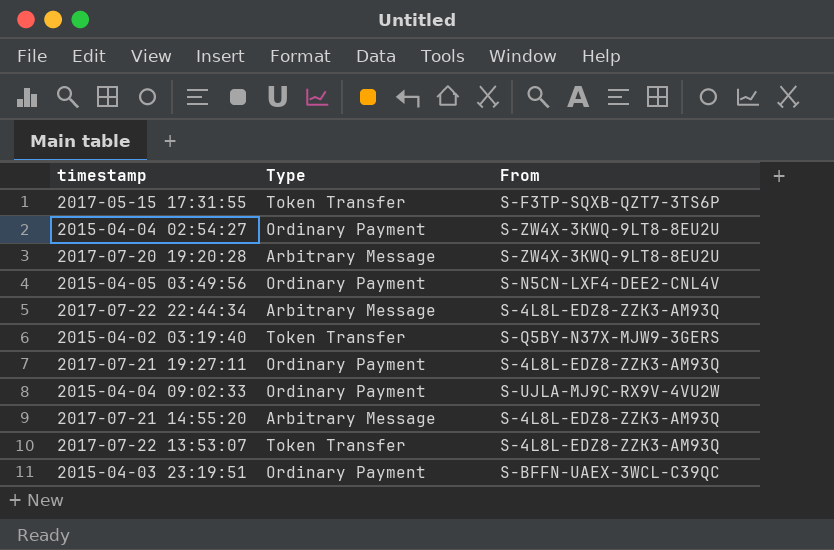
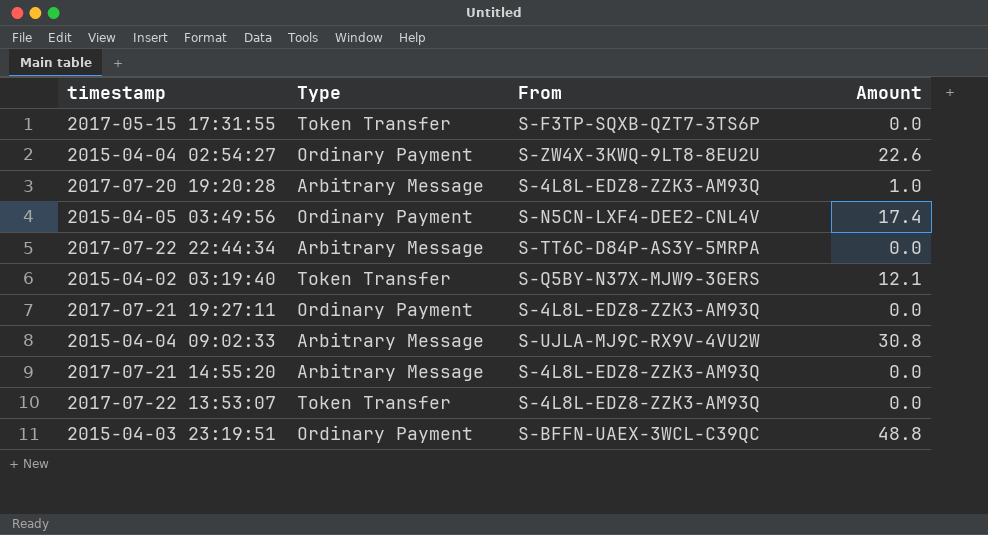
column Amount | position: none -> 4
2017-07-20 19:20:28 | From: S-ZW4X-3KWQ-9LT8-8EU2U -> S-4L8L-EDZ8-ZZK3-AM93Q
2017-07-22 22:44:34 | From: S-4L8L-EDZ8-ZZK3-AM93Q -> S-TT6C-D84P-AS3Y-5MRPA
2015-04-04 09:02:33 | Type: Ordinary Payment -> Arbitrary Message

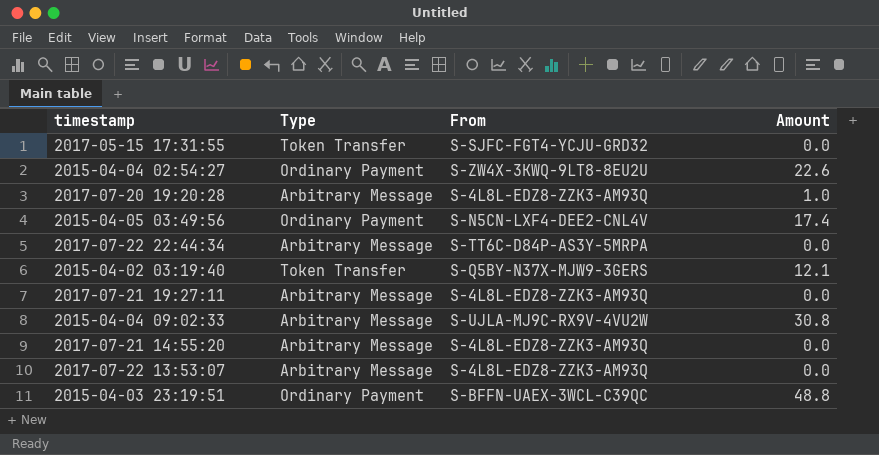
2017-05-15 17:31:55 | From: S-F3TP-SQXB-QZT7-3TS6P -> S-SJFC-FGT4-YCJU-GRD32
2017-07-21 19:27:11 | Type: Ordinary Payment -> Arbitrary Message
2017-07-22 13:53:07 | Type: Token Transfer -> Arbitrary Message

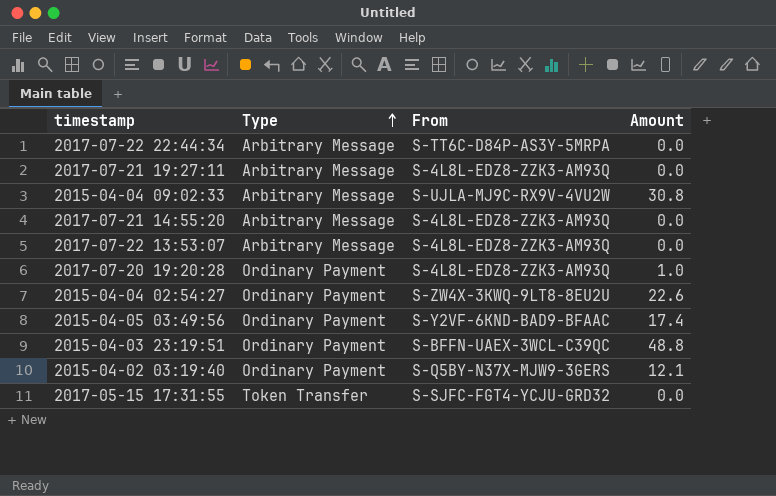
row order: none -> Type ascending
2017-07-20 19:20:28 | Type: Arbitrary Message -> Ordinary Payment
2015-04-05 03:49:56 | From: S-N5CN-LXF4-DEE2-CNL4V -> S-Y2VF-6KND-BAD9-BFAAC
2015-04-02 03:19:40 | Type: Token Transfer -> Ordinary Payment

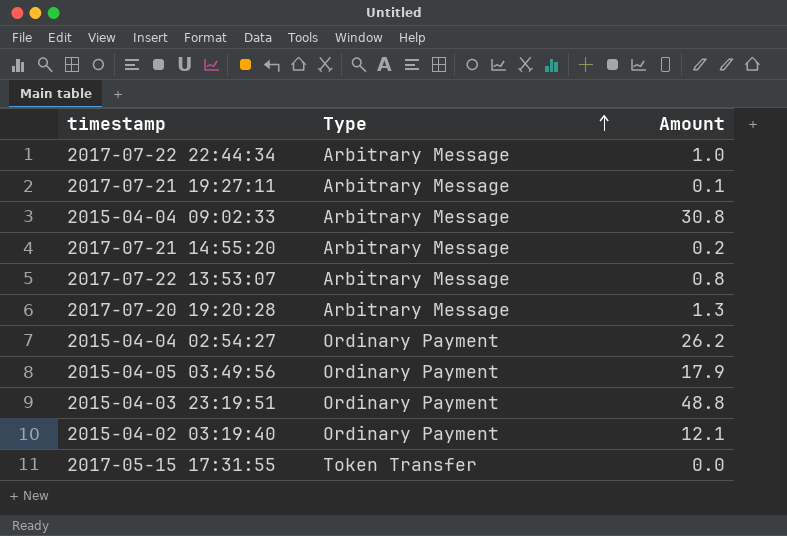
column From | position: 3 -> none
2017-07-22 22:44:34 | Amount: 0.0 -> 1.0
2017-07-21 19:27:11 | Amount: 0.0 -> 0.1
2017-07-21 14:55:20 | Amount: 0.0 -> 0.2
2017-07-22 13:53:07 | Amount: 0.0 -> 0.8
2017-07-20 19:20:28 | Type: Ordinary Payment -> Arbitrary Message
2017-07-20 19:20:28 | Amount: 1.0 -> 1.3
2015-04-04 02:54:27 | Amount: 22.6 -> 26.2
2015-04-05 03:49:56 | Amount: 17.4 -> 17.9

